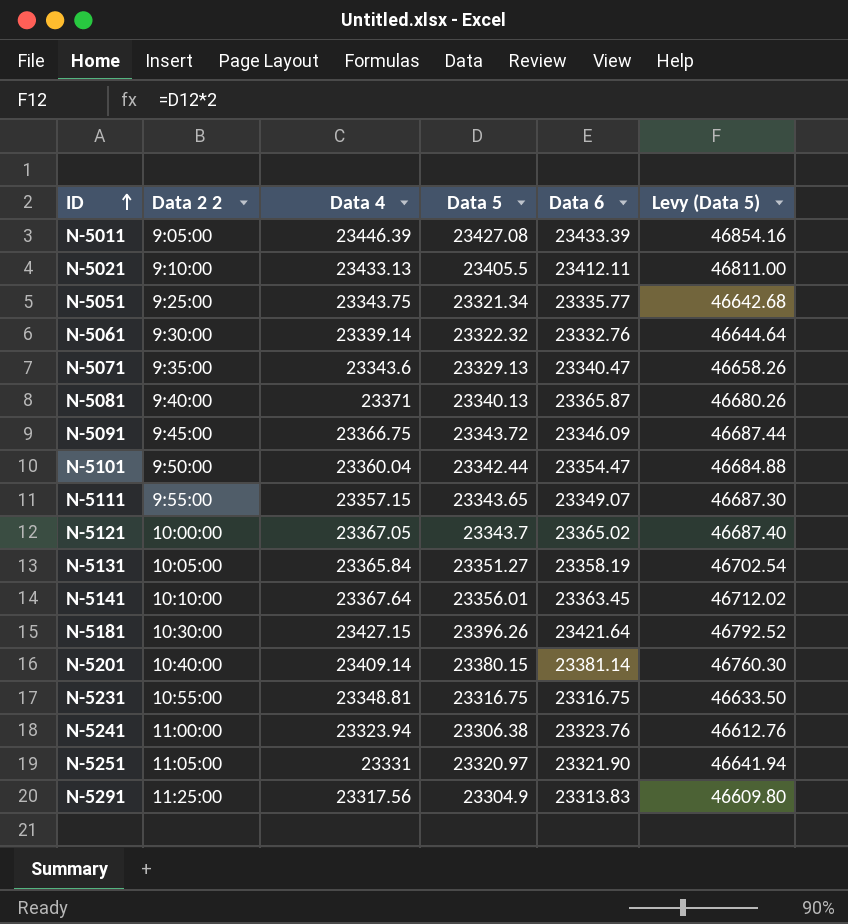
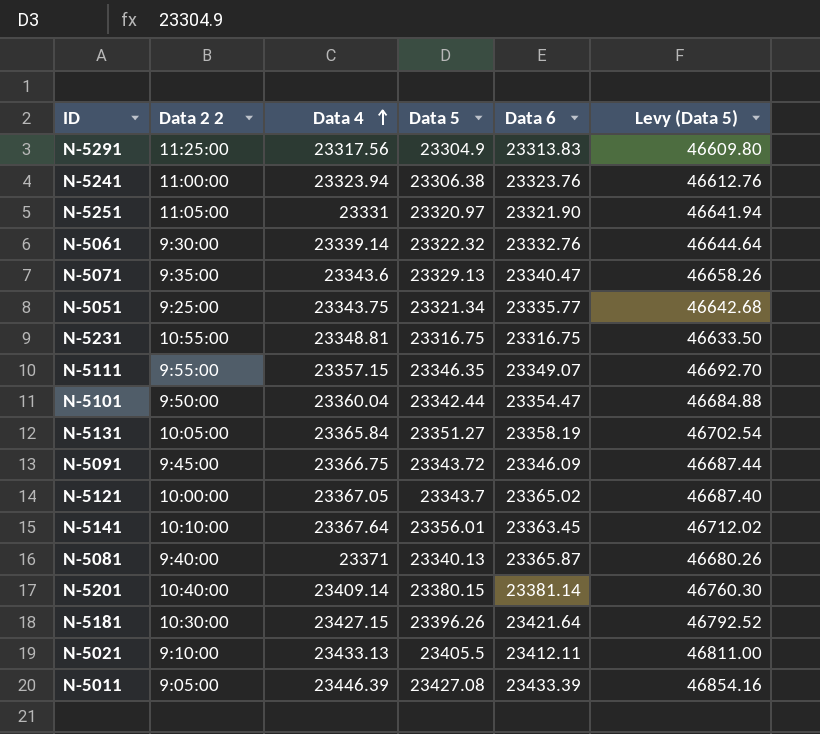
row order: ID ascending -> Data 4 ascending
N-5111 | Data 5: 23343.65 -> 23346.35
N-5111 | Levy (Data 5): 46687.30 -> 46692.70

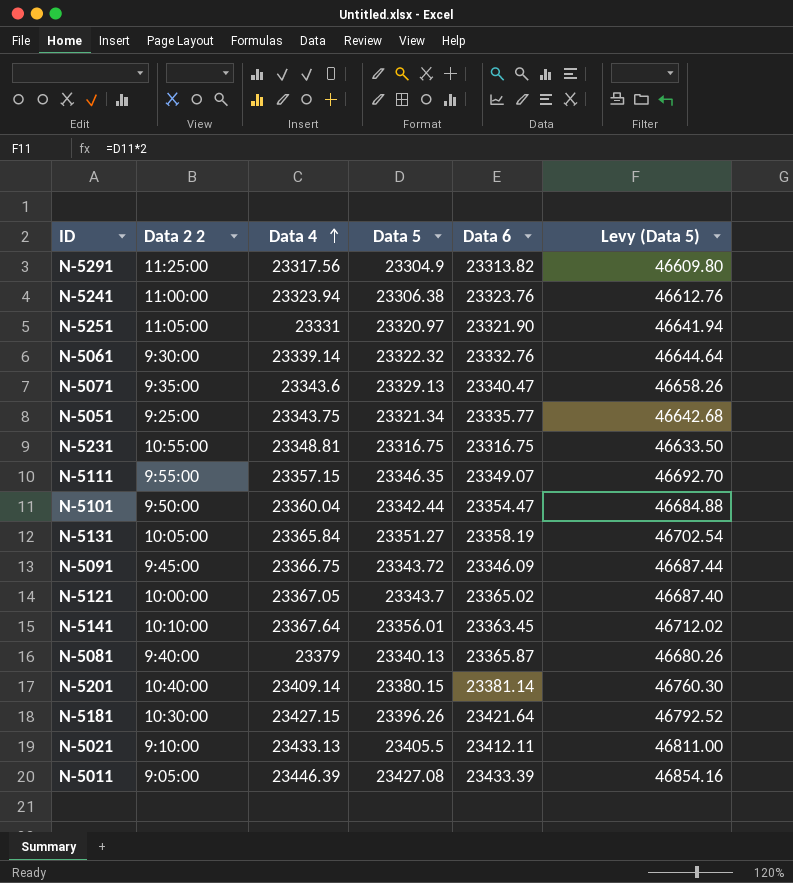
N-5291 | Data 6: 23313.83 -> 23313.82
N-5081 | Data 4: 23371 -> 23379

